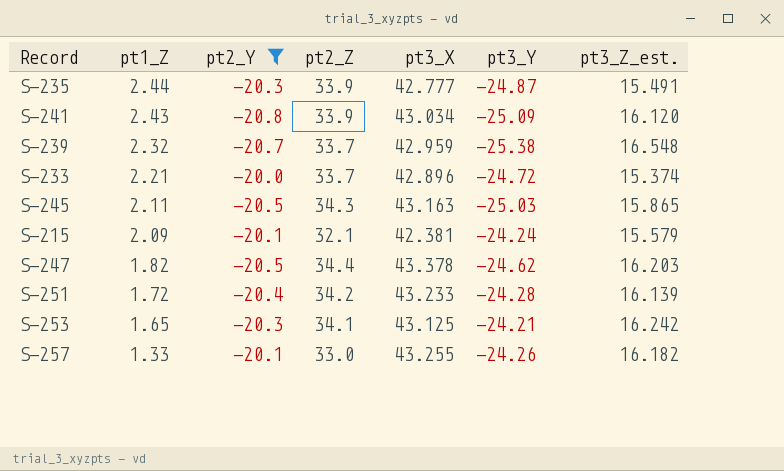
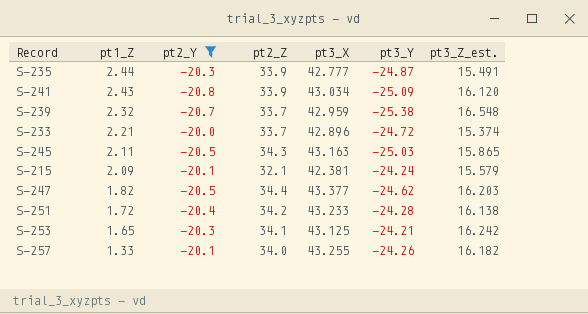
S-247 | pt3_X: 43.378 -> 43.377
S-251 | pt3_Z_est.: 16.139 -> 16.138
S-257 | pt2_Z: 33.0 -> 34.0

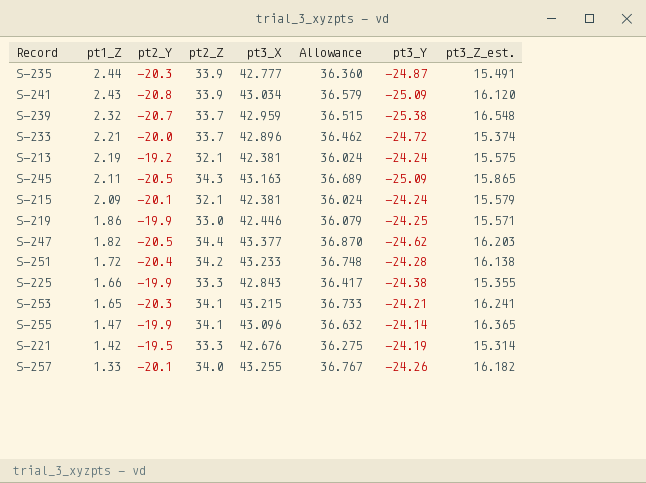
filter: pt2_Y <= -20.0 -> none
column Allowance | formula: none -> [pt3_X] * 0.85
S-245 | pt3_Y: -25.03 -> -25.09
S-253 | pt3_X: 43.125 -> 43.215
S-253 | pt3_Z_est.: 16.242 -> 16.241

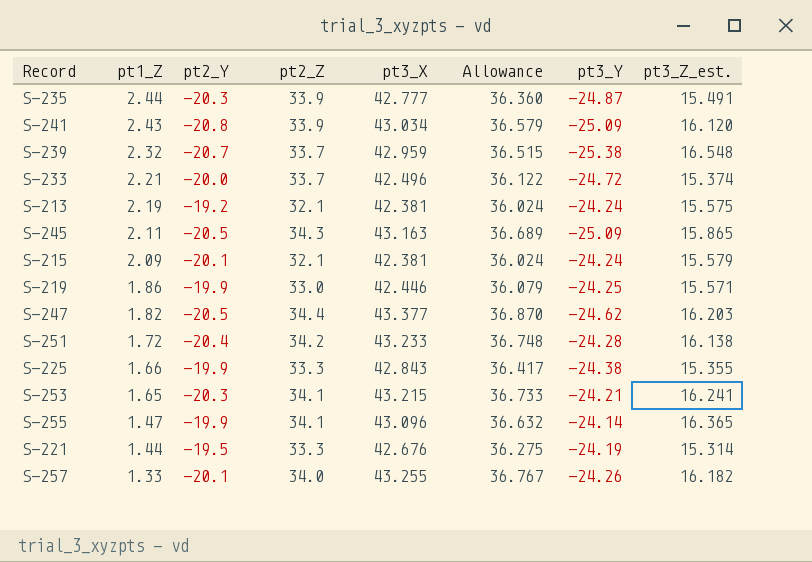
S-233 | pt3_X: 42.896 -> 42.496
S-233 | Allowance: 36.462 -> 36.122
S-221 | pt1_Z: 1.42 -> 1.44

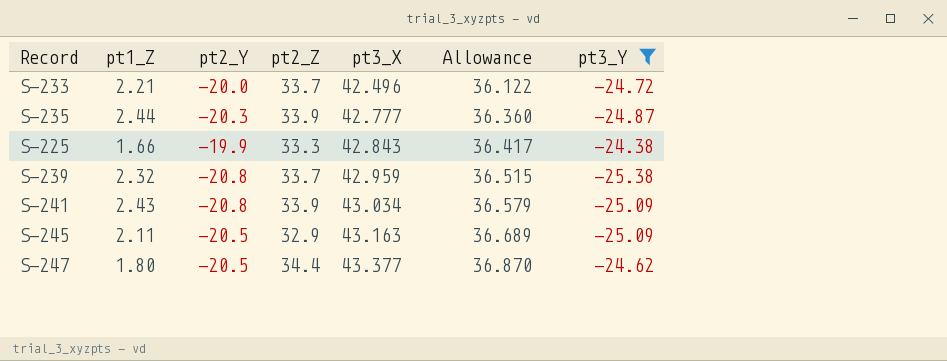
filter: none -> pt3_Y <= -24.38
row order: pt1_Z descending -> pt3_X ascending
column pt3_Z_est. | position: 8 -> none
S-239 | pt2_Y: -20.7 -> -20.8
S-245 | pt2_Z: 34.3 -> 32.9
S-247 | pt1_Z: 1.82 -> 1.80

